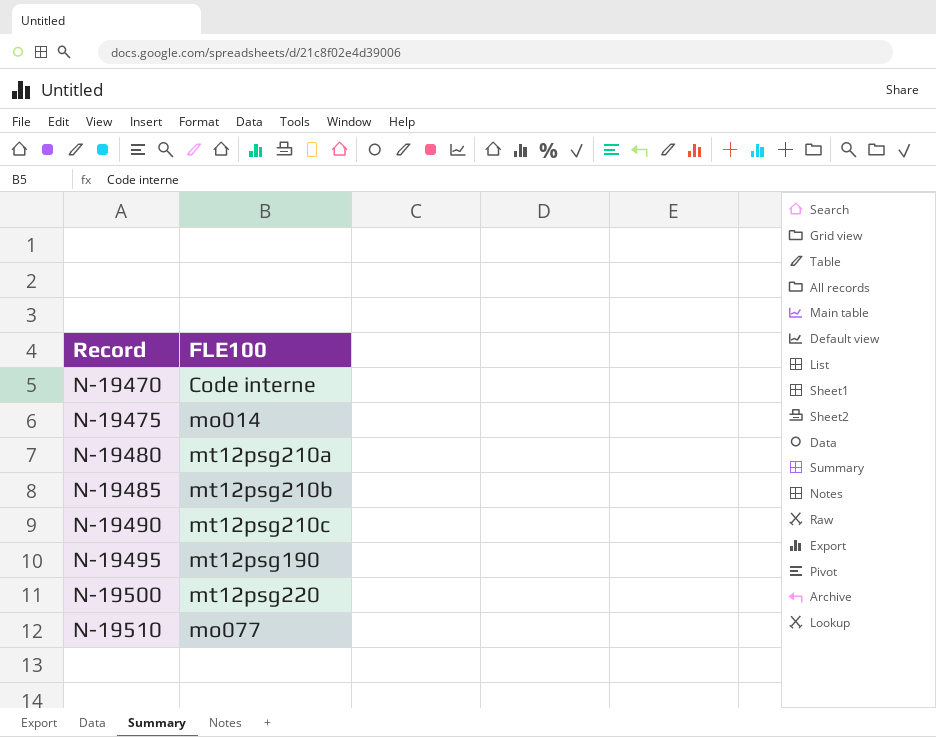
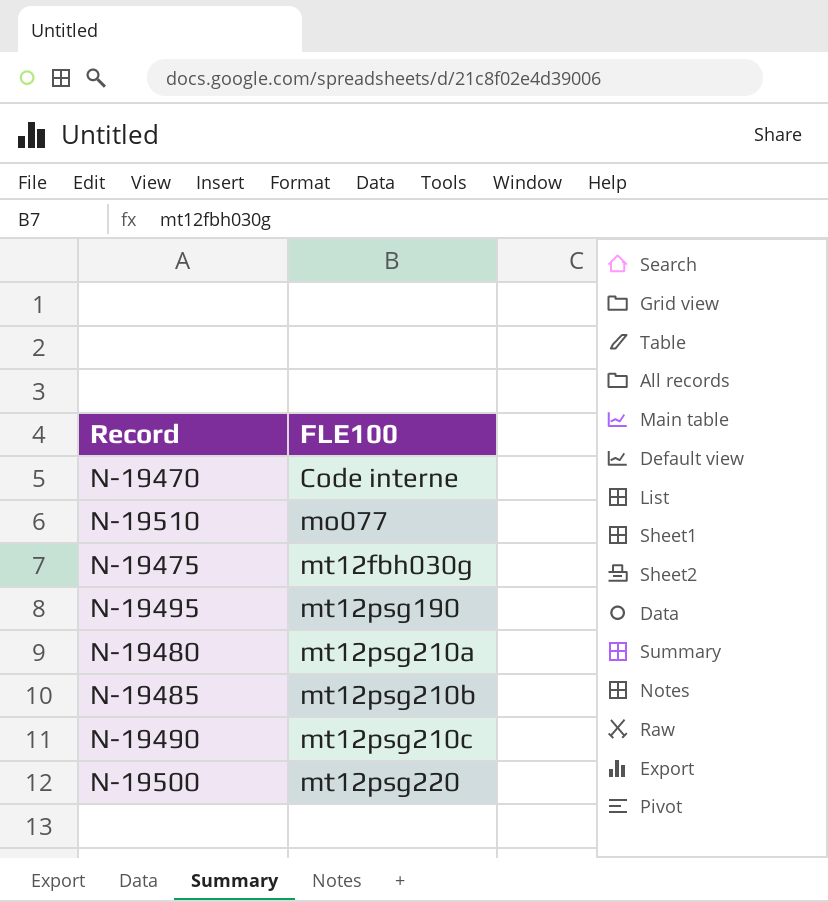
row order: Record ascending -> FLE100 ascending
N-19475 | FLE100: mo014 -> mt12fbh030g

